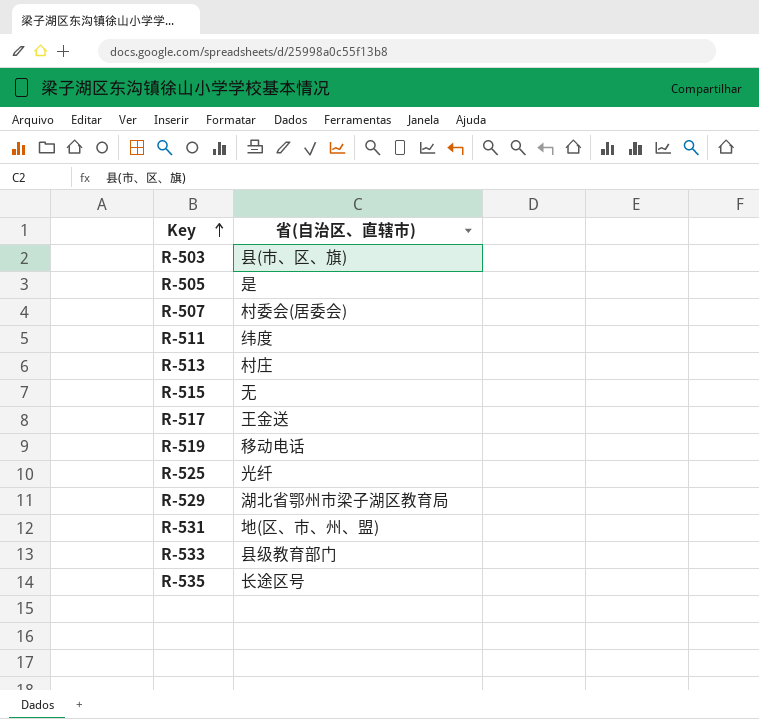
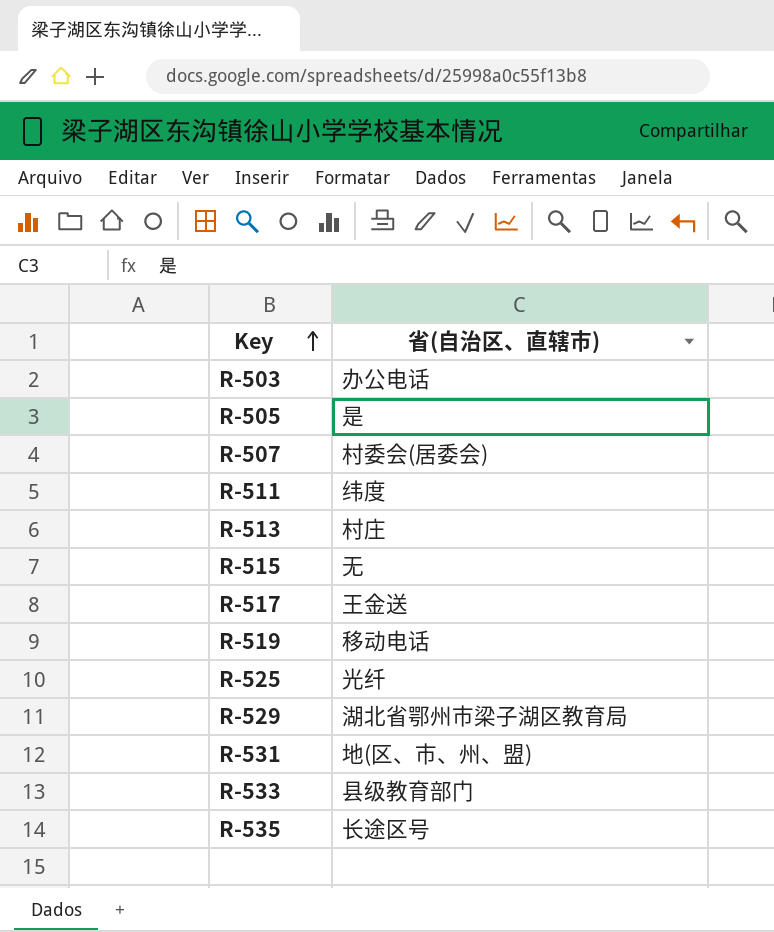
R-503 | 省(自治区、直辖市): 县(市、区、旗) -> 办公电话

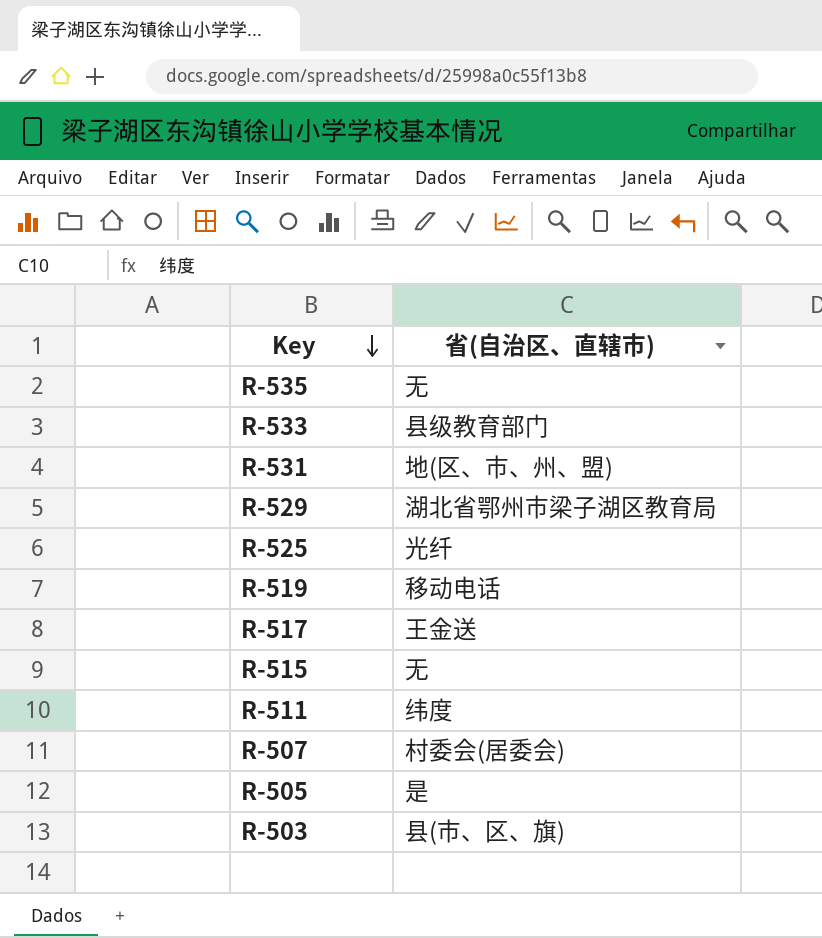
row order: Key ascending -> Key descending
row R-513: 村庄 -> none
R-535 | 省(自治区、直辖市): 长途区号 -> 无
R-503 | 省(自治区、直辖市): 办公电话 -> 县(市、区、旗)

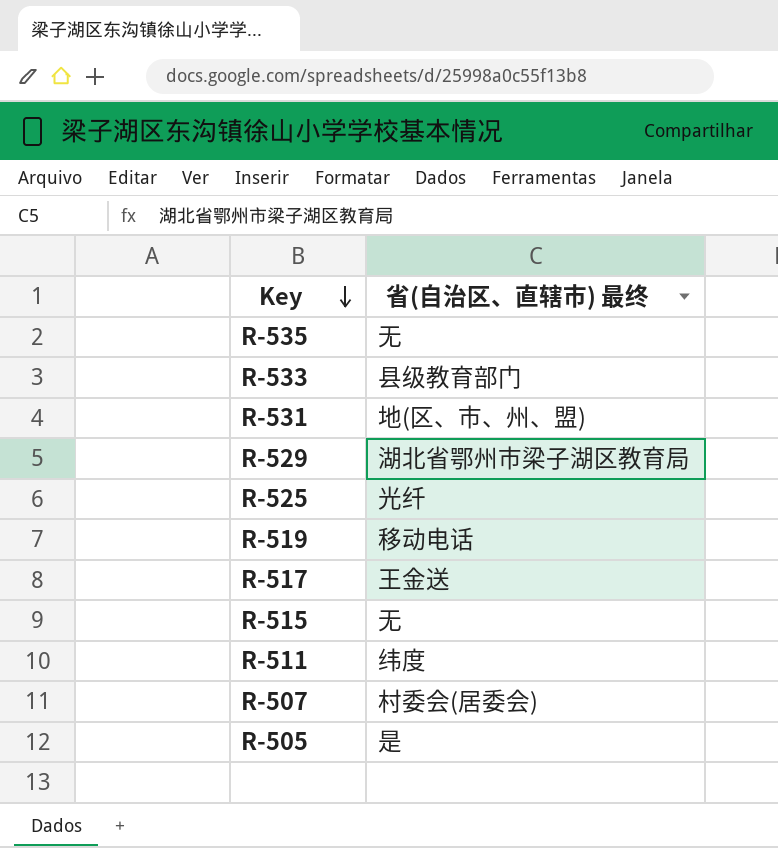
column name: 省(自治区、直辖市) -> 省(自治区、直辖市) 最终
row R-503: 县(市、区、旗) -> none

